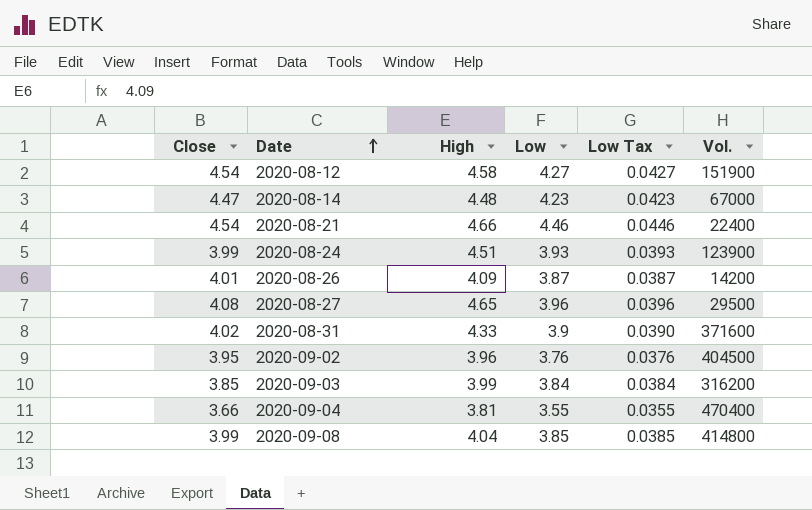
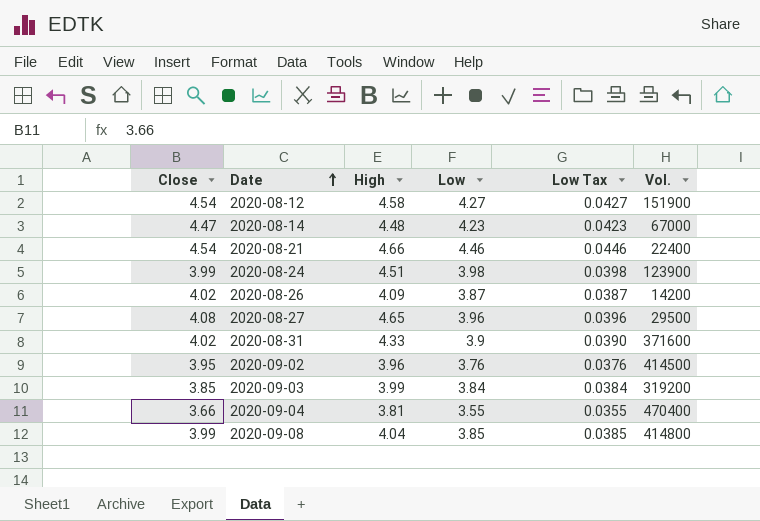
2020-08-24 | Low: 3.93 -> 3.98
2020-08-24 | Low Tax: 0.0393 -> 0.0398
2020-08-26 | Close: 4.01 -> 4.02
2020-09-02 | Vol.: 404500 -> 414500
2020-09-03 | Vol.: 316200 -> 319200

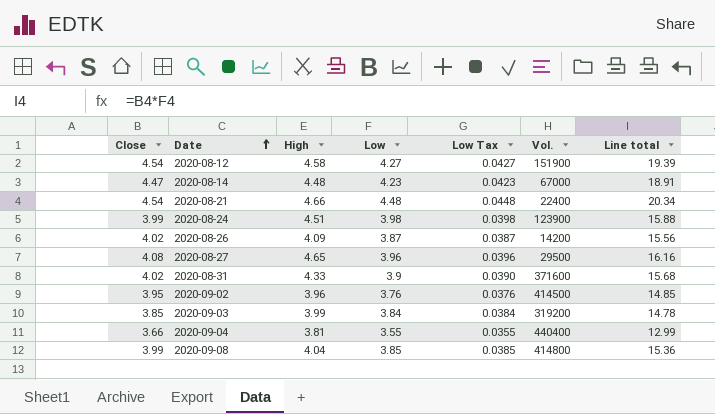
column Line total | formula: none -> [Close] * [Low]
2020-08-21 | Low: 4.46 -> 4.48
2020-08-21 | Low Tax: 0.0446 -> 0.0448
2020-09-04 | Vol.: 470400 -> 440400

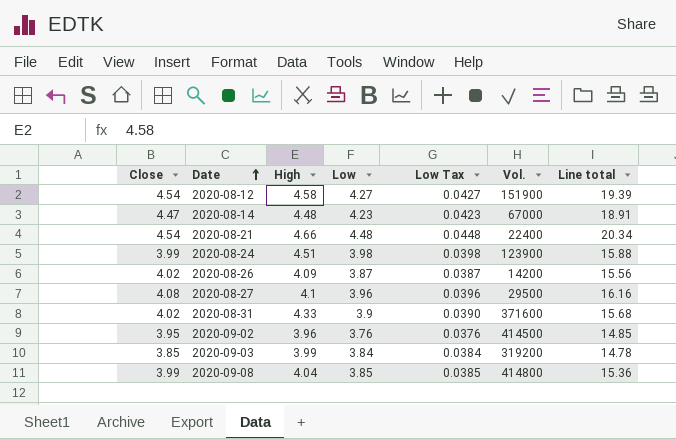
row 2020-09-04: 3.66 | 3.81 | 3.55 | 0.0355 | 440400 | 12.99 -> none
2020-08-27 | High: 4.65 -> 4.1

